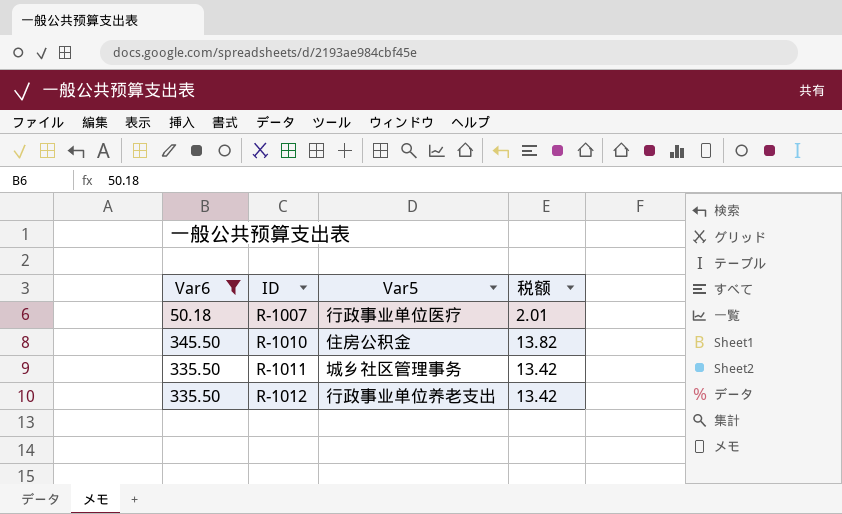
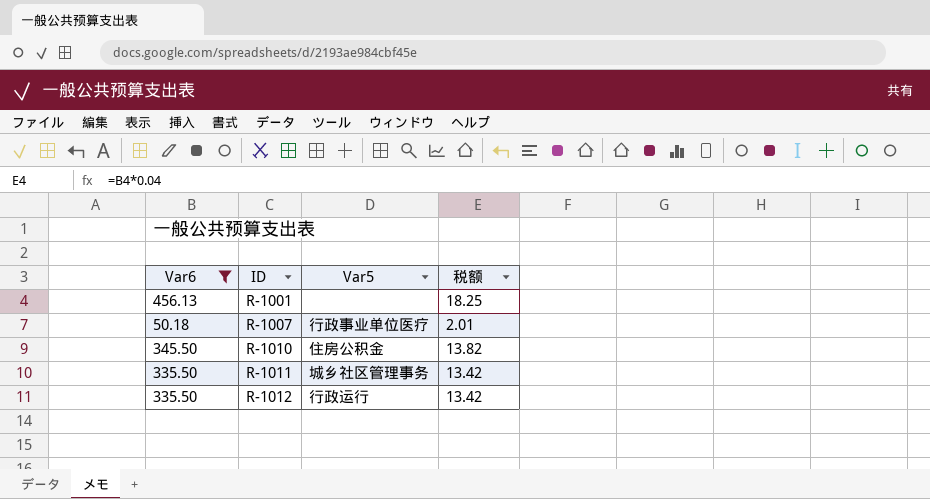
row R-1001: none -> 456.13 | none | 18.25
R-1012 | Var5: 行政事业单位养老支出 -> 行政运行

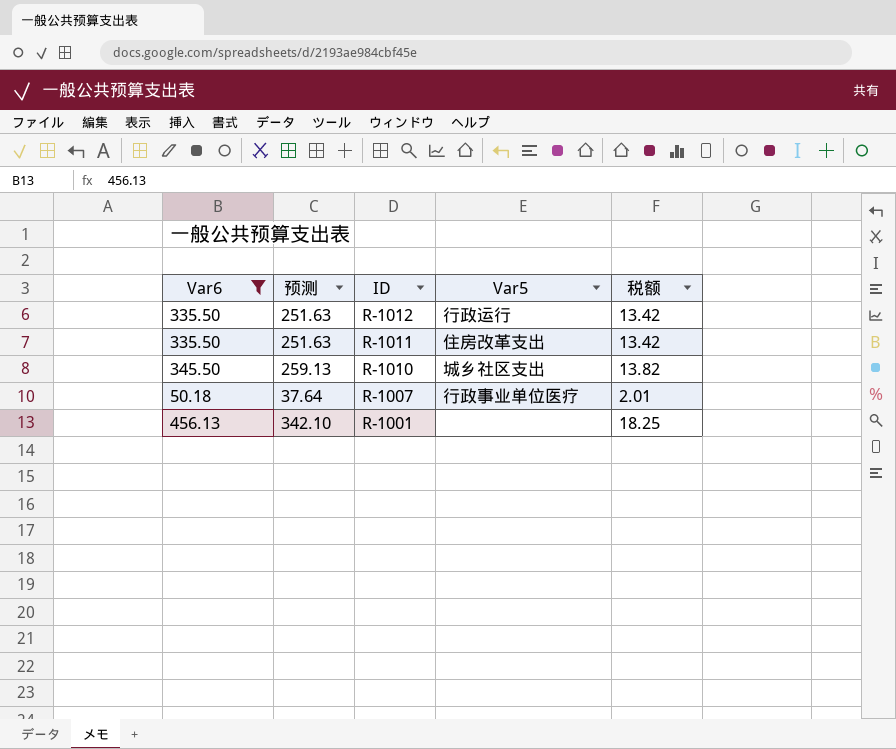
row order: ID ascending -> ID descending
column 预测 | formula: none -> [Var6] * 0.75
R-1011 | Var5: 城乡社区管理事务 -> 住房改革支出
R-1010 | Var5: 住房公积金 -> 城乡社区支出

